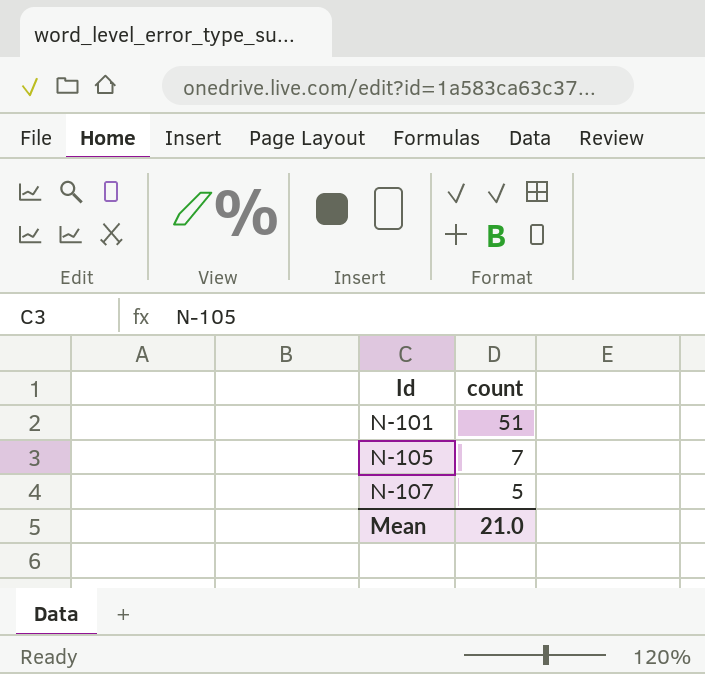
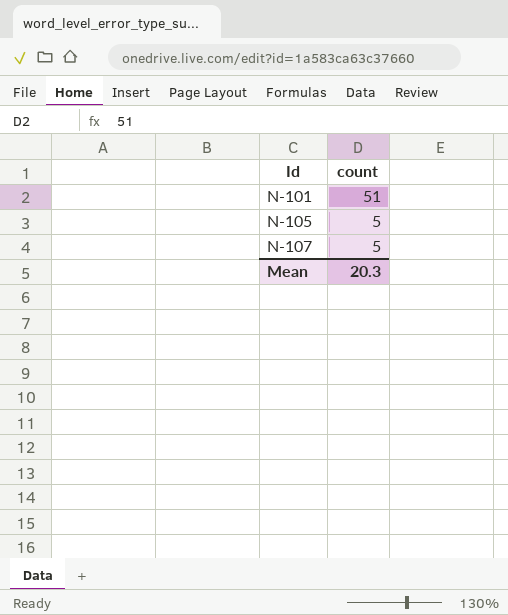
N-105 | count: 7 -> 5
Mean | count: 21.0 -> 20.3

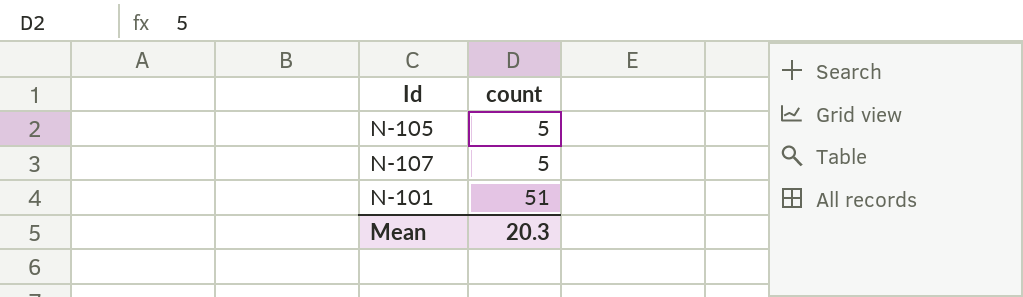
row order: Id ascending -> count ascending

